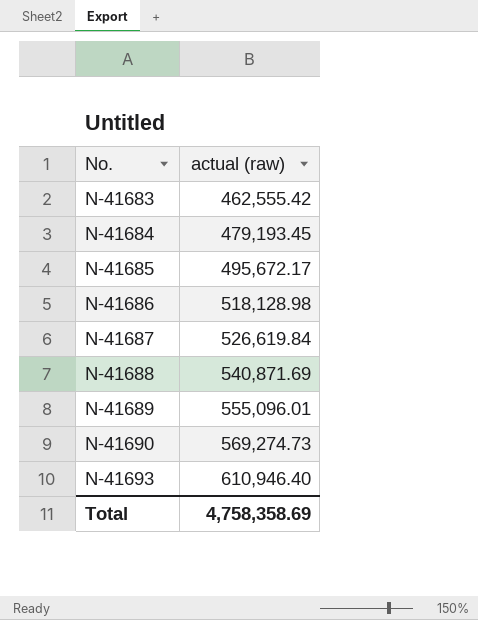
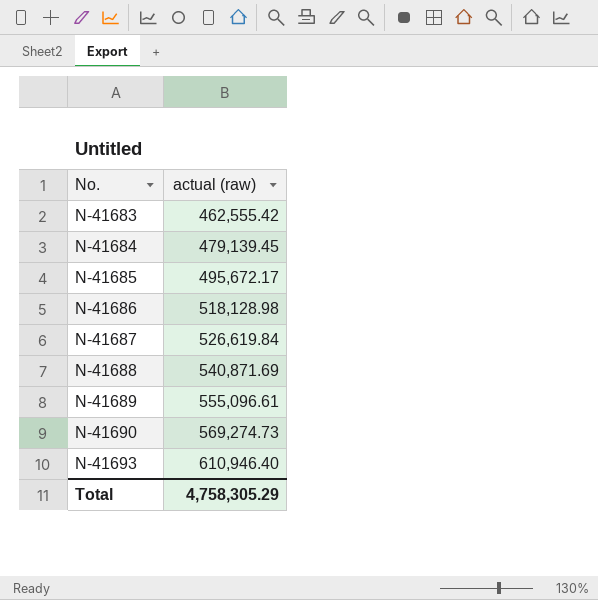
N-41684 | actual (raw): 479,193.45 -> 479,139.45
N-41689 | actual (raw): 555,096.01 -> 555,096.61
Total | actual (raw): 4,758,358.69 -> 4,758,305.29

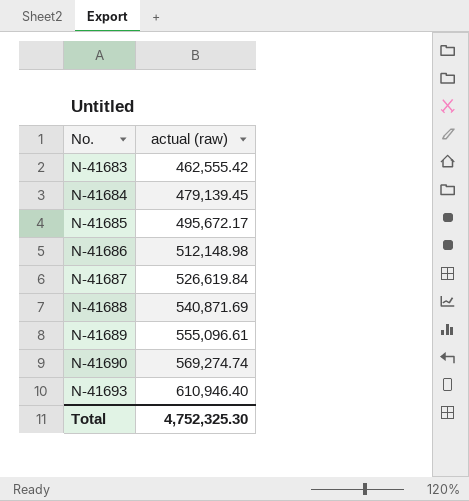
N-41686 | actual (raw): 518,128.98 -> 512,148.98
N-41690 | actual (raw): 569,274.73 -> 569,274.74
Total | actual (raw): 4,758,305.29 -> 4,752,325.30

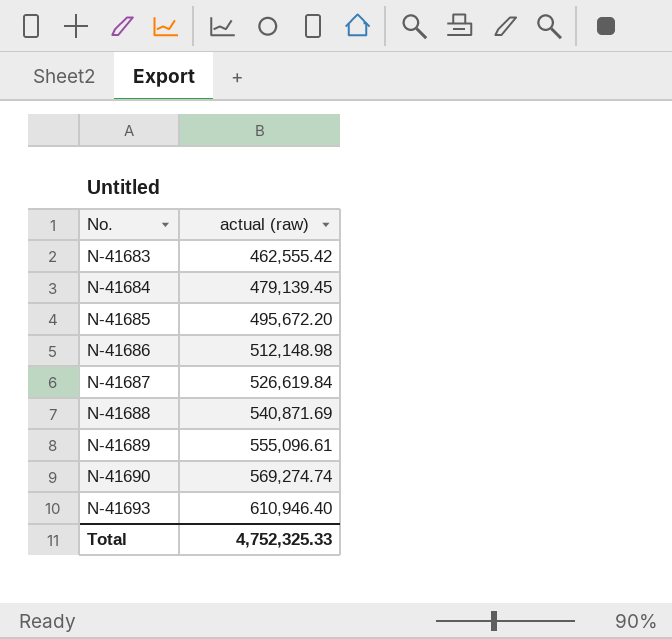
N-41685 | actual (raw): 495,672.17 -> 495,672.20
Total | actual (raw): 4,752,325.30 -> 4,752,325.33

